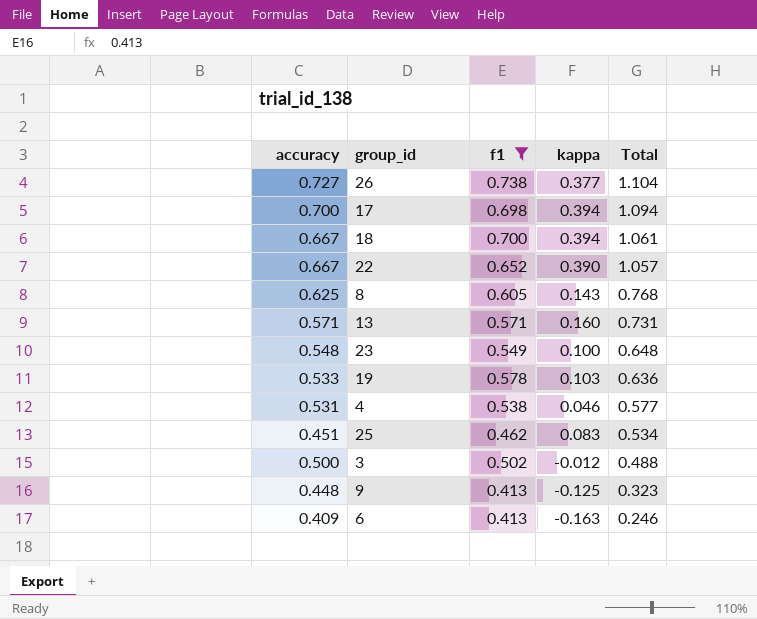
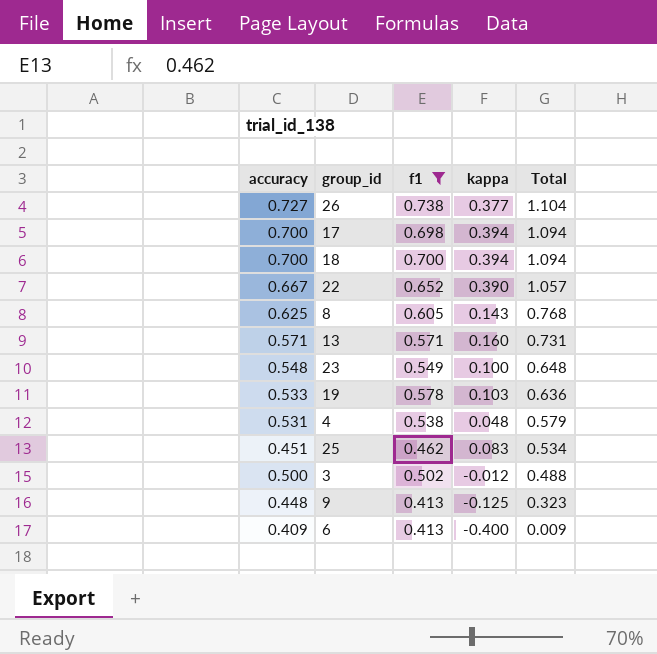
18 | accuracy: 0.667 -> 0.700
18 | Total: 1.061 -> 1.094
4 | kappa: 0.046 -> 0.048
4 | Total: 0.577 -> 0.579
6 | kappa: -0.163 -> -0.400
6 | Total: 0.246 -> 0.009

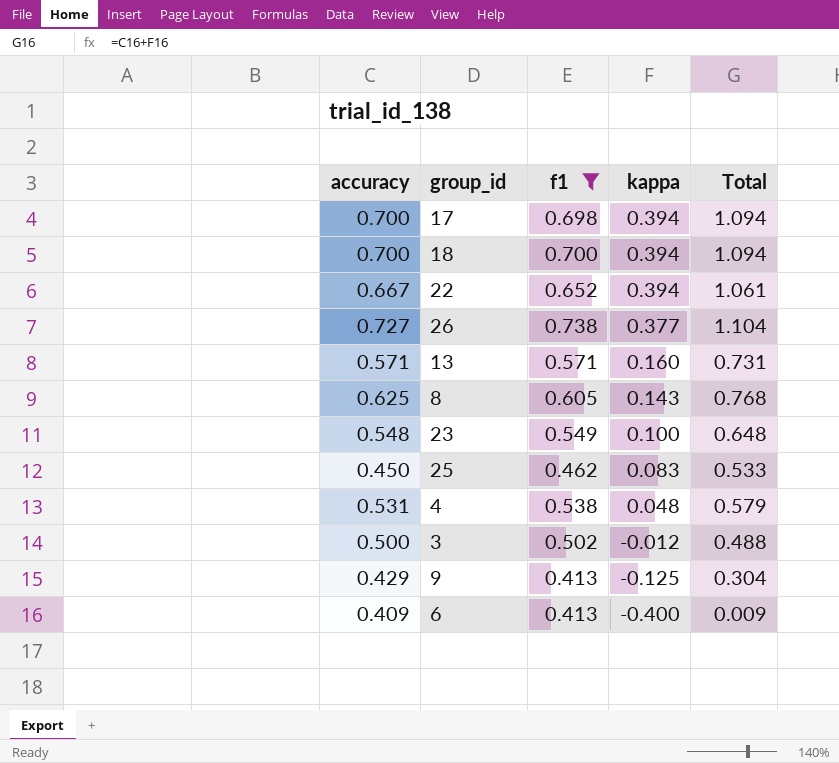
row order: Total descending -> kappa descending
row 19: 0.533 | 0.578 | 0.103 | 0.636 -> none
22 | kappa: 0.390 -> 0.394
22 | Total: 1.057 -> 1.061
25 | accuracy: 0.451 -> 0.450
25 | Total: 0.534 -> 0.533
9 | accuracy: 0.448 -> 0.429
9 | Total: 0.323 -> 0.304

